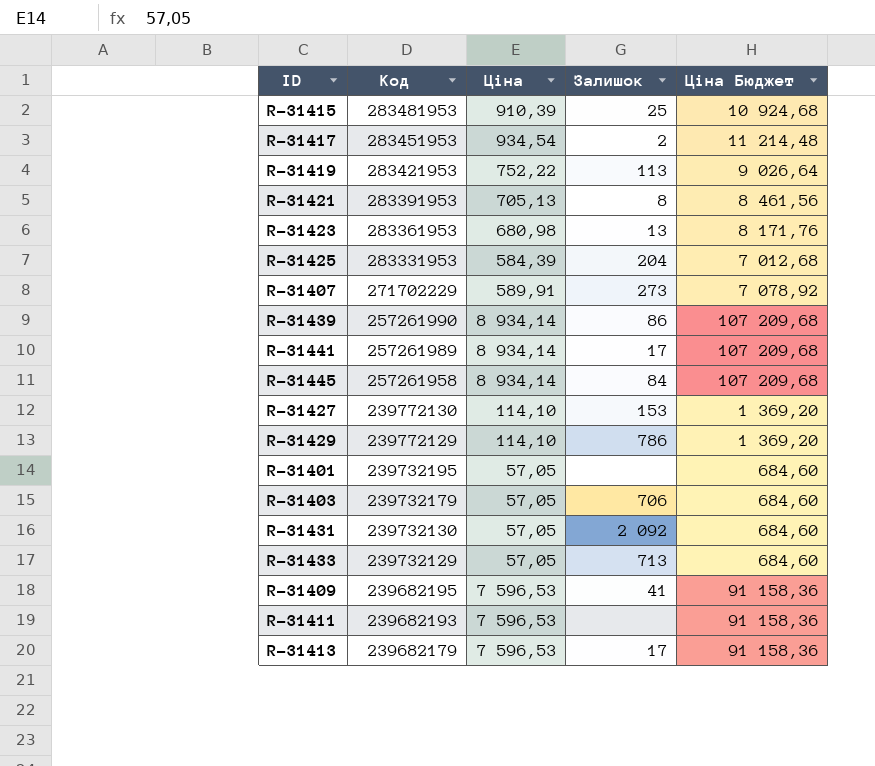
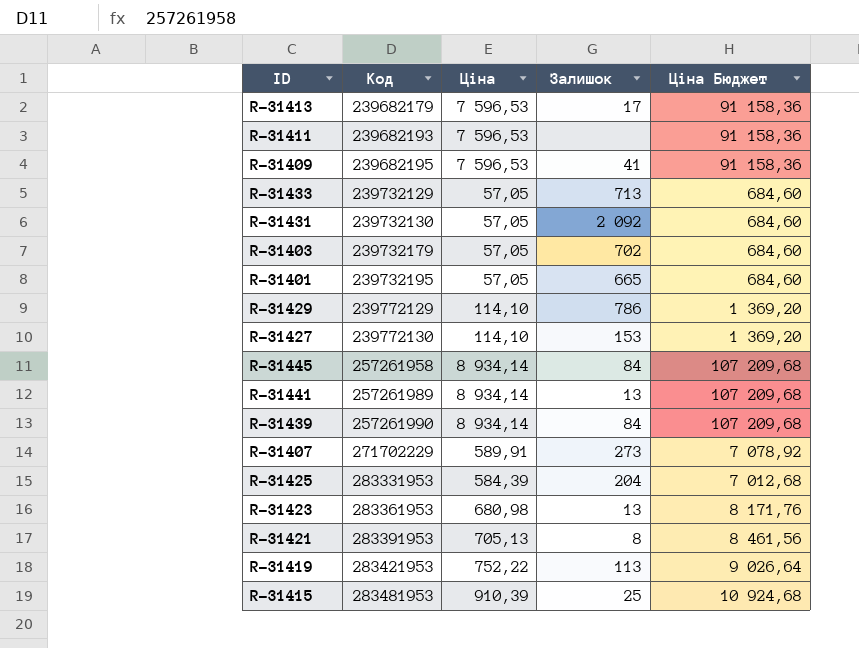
row order: Код descending -> Код ascending
row R-31417: 283451953 | 934,54 | 2 | 11 214,48 -> none
R-31403 | Залишок: 706 -> 702
R-31401 | Залишок: none -> 665
R-31441 | Залишок: 17 -> 13
R-31439 | Залишок: 86 -> 84

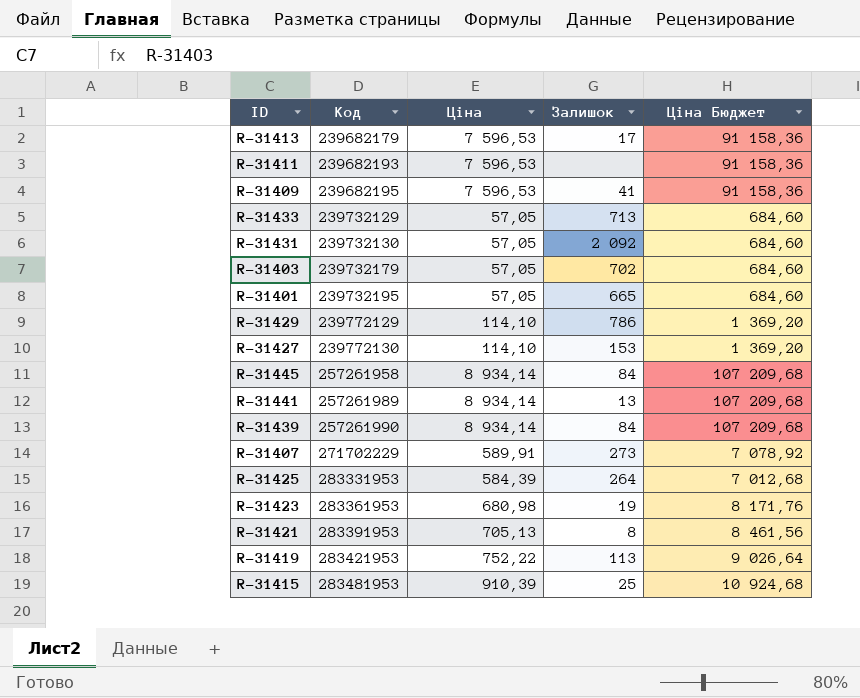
R-31425 | Залишок: 204 -> 264
R-31423 | Залишок: 13 -> 19

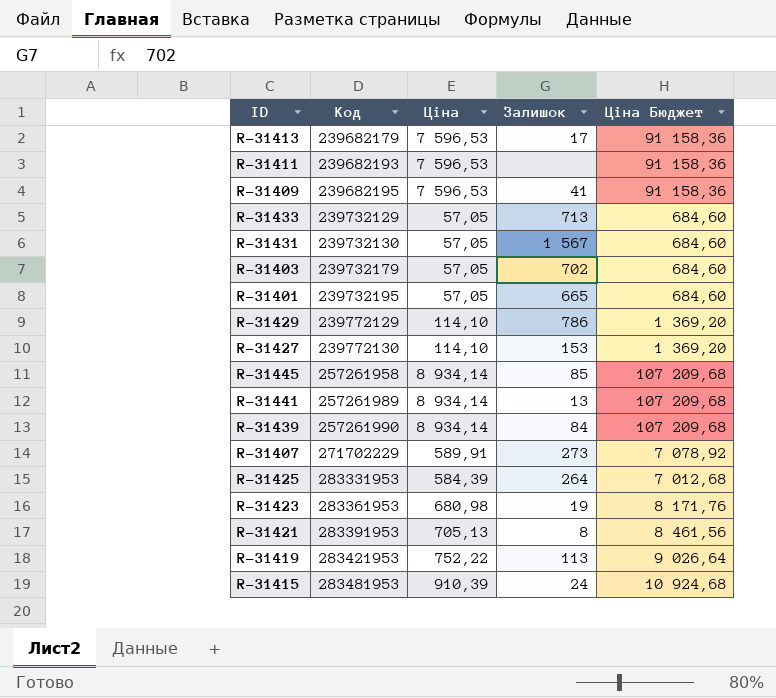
R-31431 | Залишок: 2 092 -> 1 567
R-31445 | Залишок: 84 -> 85
R-31415 | Залишок: 25 -> 24

